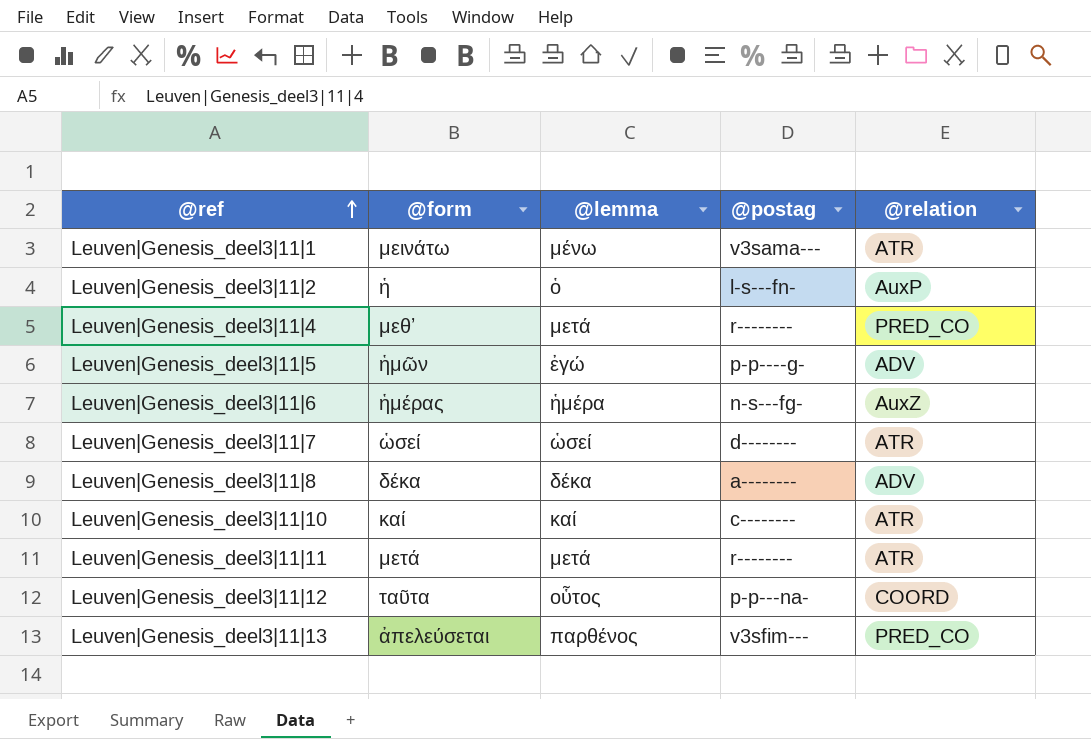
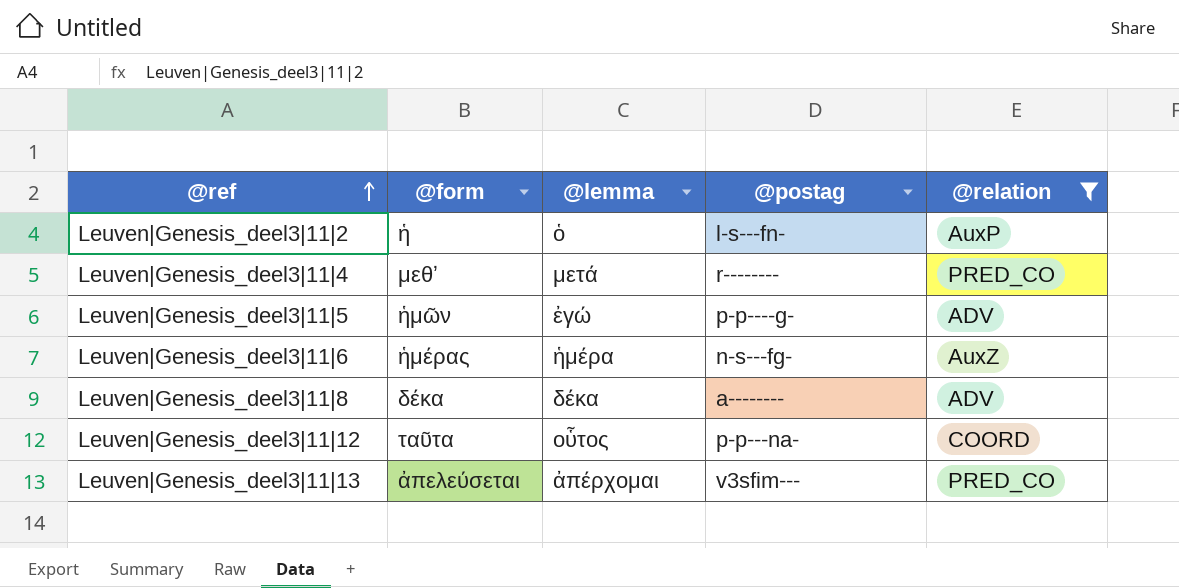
filter: none -> @relation != ATR
Leuven|Genesis_deel3|11|13 | @lemma: παρθένος -> ἀπέρχομαι

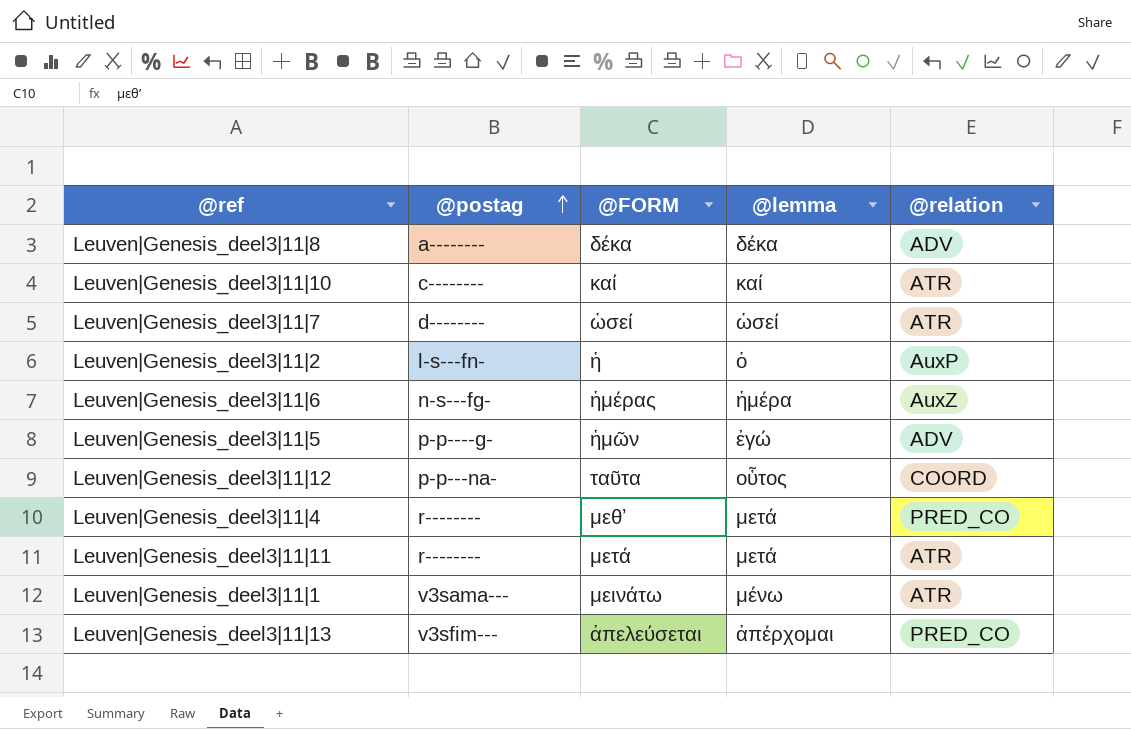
filter: @relation != ATR -> none
row order: @ref ascending -> @postag ascending
column @postag | position: 4 -> 2
column name: @form -> @FORM

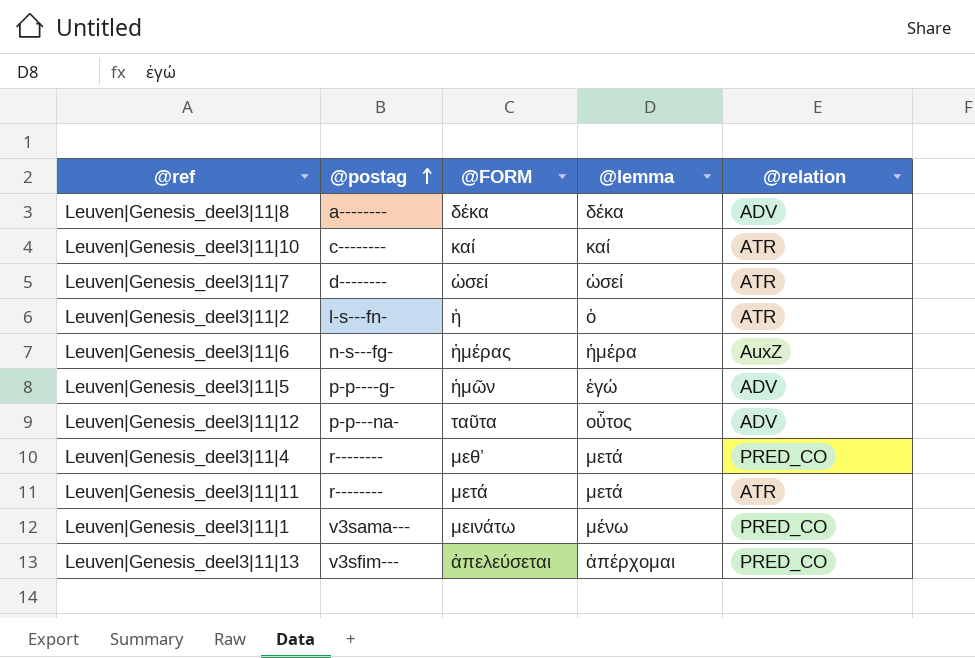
Leuven|Genesis_deel3|11|2 | @relation: AuxP -> ATR
Leuven|Genesis_deel3|11|12 | @relation: COORD -> ADV
Leuven|Genesis_deel3|11|1 | @relation: ATR -> PRED_CO

